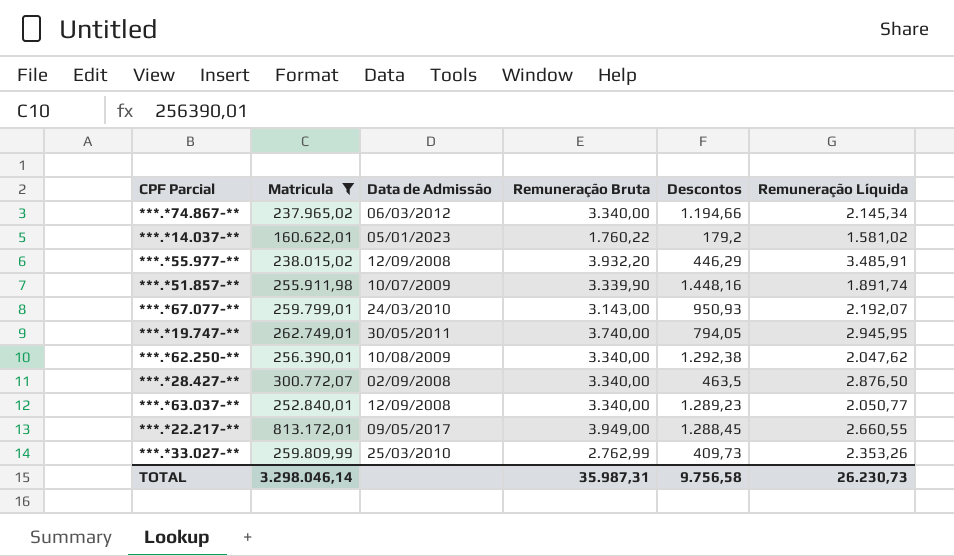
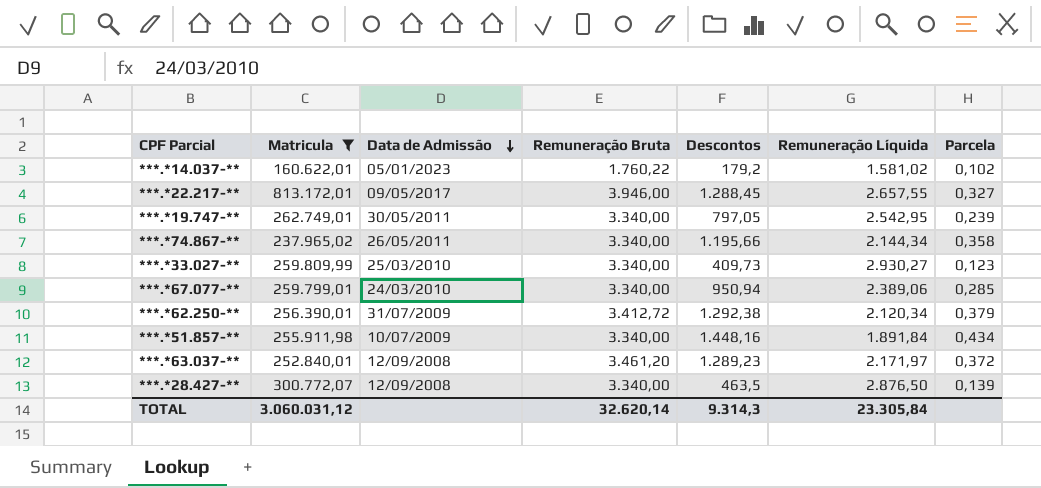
row order: none -> Data de Admissão descending
column Parcela | formula: none -> [Descontos] / [Remuneração Bruta]
row ***.*55.977-**: 238.015,02 | 12/09/2008 | 3.932,20 | 446,29 | 3.485,91 -> none
***.*22.217-** | Remuneração Bruta: 3.949,00 -> 3.946,00
***.*22.217-** | Remuneração Líquida: 2.660,55 -> 2.657,55
***.*19.747-** | Remuneração Bruta: 3.740,00 -> 3.340,00
***.*19.747-** | Descontos: 794,05 -> 797,05
***.*19.747-** | Remuneração Líquida: 2.945,95 -> 2.542,95
***.*74.867-** | Data de Admissão: 06/03/2012 -> 26/05/2011
***.*74.867-** | Descontos: 1.194,66 -> 1.195,66
***.*74.867-** | Remuneração Líquida: 2.145,34 -> 2.144,34
***.*33.027-** | Remuneração Bruta: 2.762,99 -> 3.340,00
***.*33.027-** | Remuneração Líquida: 2.353,26 -> 2.930,27
***.*67.077-** | Remuneração Bruta: 3.143,00 -> 3.340,00
***.*67.077-** | Descontos: 950,93 -> 950,94
***.*67.077-** | Remuneração Líquida: 2.192,07 -> 2.389,06
***.*62.250-** | Data de Admissão: 10/08/2009 -> 31/07/2009
***.*62.250-** | Remuneração Bruta: 3.340,00 -> 3.412,72
***.*62.250-** | Remuneração Líquida: 2.047,62 -> 2.120,34
***.*51.857-** | Remuneração Bruta: 3.339,90 -> 3.340,00
***.*51.857-** | Remuneração Líquida: 1.891,74 -> 1.891,84
***.*63.037-** | Remuneração Bruta: 3.340,00 -> 3.461,20
***.*63.037-** | Remuneração Líquida: 2.050,77 -> 2.171,97
***.*28.427-** | Data de Admissão: 02/09/2008 -> 12/09/2008
TOTAL | Matricula: 3.298.046,14 -> 3.060.031,12
TOTAL | Remuneração Bruta: 35.987,31 -> 32.620,14
TOTAL | Descontos: 9.756,58 -> 9.314,3
TOTAL | Remuneração Líquida: 26.230,73 -> 23.305,84

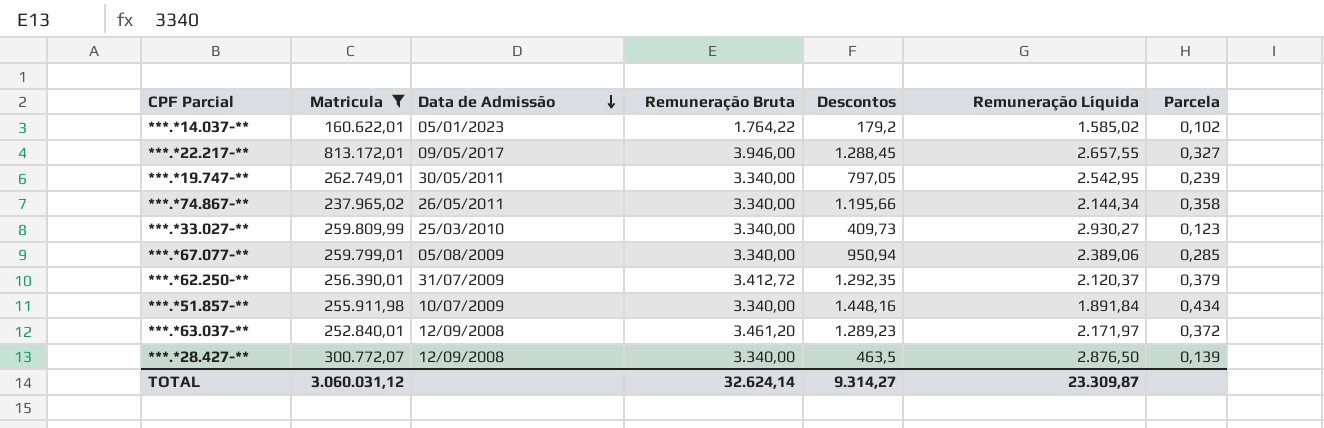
***.*14.037-** | Remuneração Bruta: 1.760,22 -> 1.764,22
***.*14.037-** | Remuneração Líquida: 1.581,02 -> 1.585,02
***.*67.077-** | Data de Admissão: 24/03/2010 -> 05/08/2009
***.*62.250-** | Descontos: 1.292,38 -> 1.292,35
***.*62.250-** | Remuneração Líquida: 2.120,34 -> 2.120,37
TOTAL | Remuneração Bruta: 32.620,14 -> 32.624,14
TOTAL | Descontos: 9.314,3 -> 9.314,27
TOTAL | Remuneração Líquida: 23.305,84 -> 23.309,87

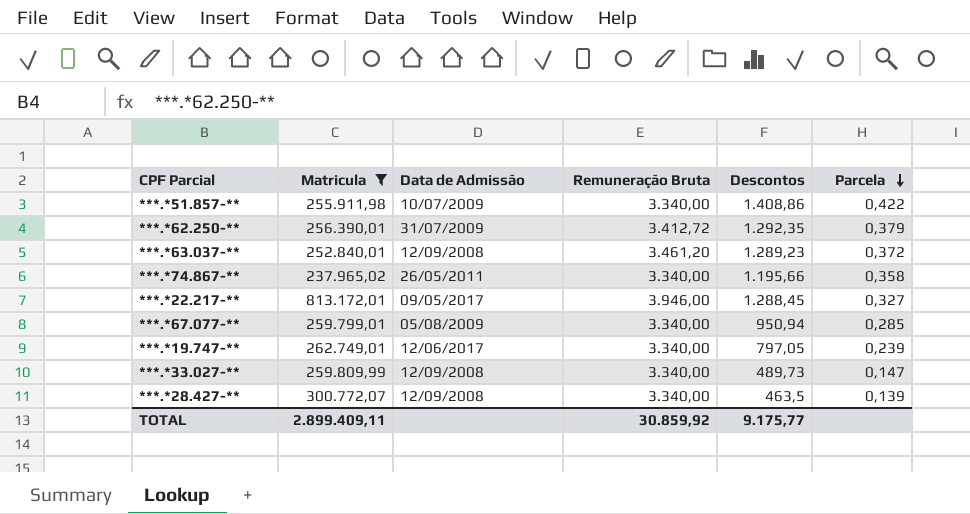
row order: Data de Admissão descending -> Parcela descending
column Remuneração Líquida | formula: [Remuneração Bruta] - [Descontos] -> none
row ***.*14.037-**: 160.622,01 | 05/01/2023 | 1.764,22 | 179,2 | 1.585,02 | 0,102 -> none
***.*51.857-** | Descontos: 1.448,16 -> 1.408,86
***.*51.857-** | Parcela: 0,434 -> 0,422
***.*19.747-** | Data de Admissão: 30/05/2011 -> 12/06/2017
***.*33.027-** | Data de Admissão: 25/03/2010 -> 12/09/2008
***.*33.027-** | Descontos: 409,73 -> 489,73
***.*33.027-** | Parcela: 0,123 -> 0,147
TOTAL | Matricula: 3.060.031,12 -> 2.899.409,11
TOTAL | Remuneração Bruta: 32.624,14 -> 30.859,92
TOTAL | Descontos: 9.314,27 -> 9.175,77

